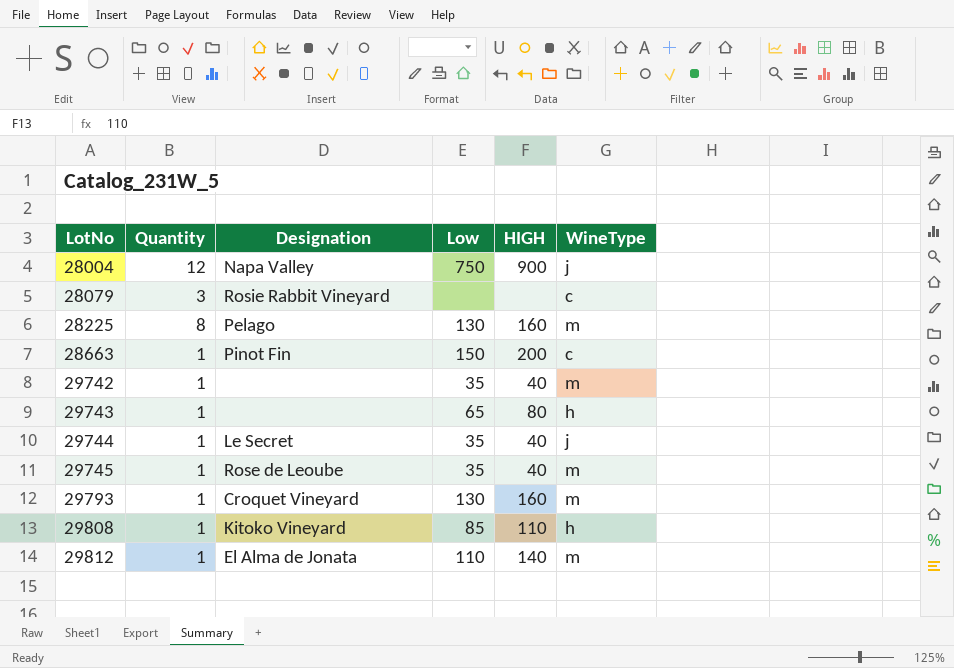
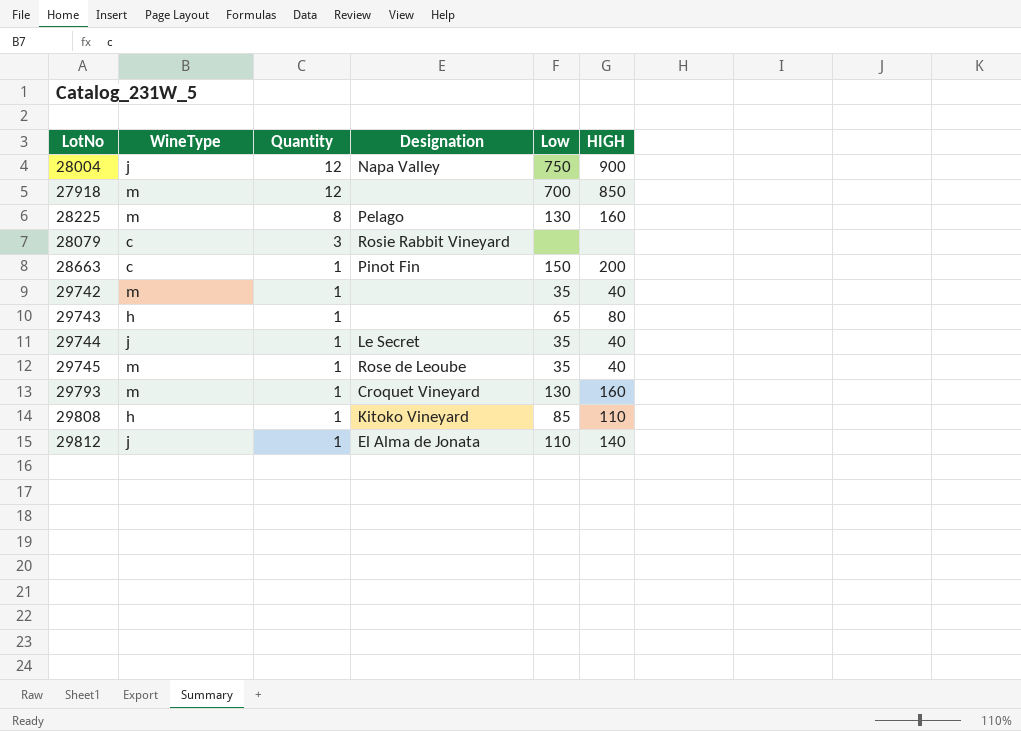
row order: LotNo ascending -> Quantity descending
column WineType | position: 6 -> 2
row 27918: none -> m | 12 | none | 700 | 850
29812 | WineType: m -> j

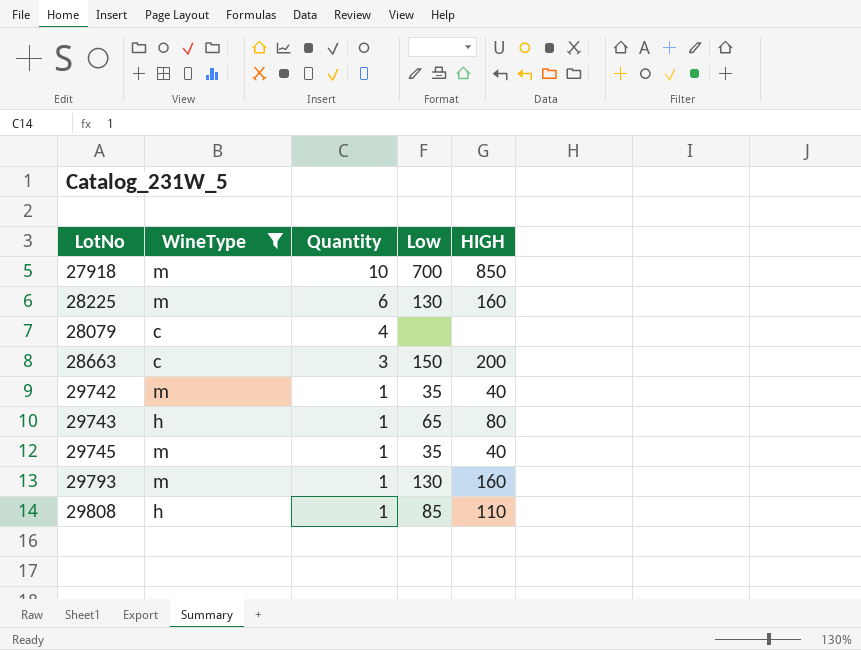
filter: none -> WineType != j
column Designation | position: 4 -> none
27918 | Quantity: 12 -> 10
28225 | Quantity: 8 -> 6
28079 | Quantity: 3 -> 4
28663 | Quantity: 1 -> 3

